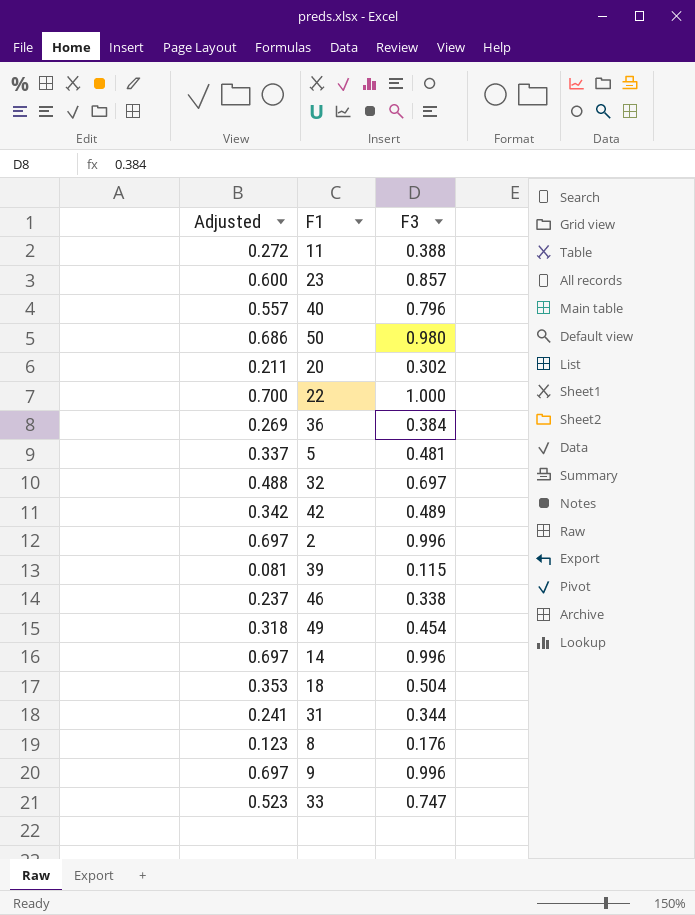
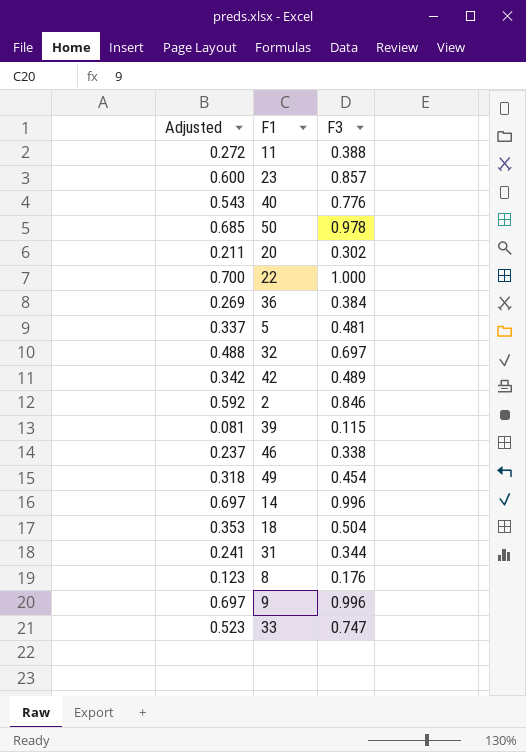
40 | Adjusted: 0.557 -> 0.543
40 | F3: 0.796 -> 0.776
50 | Adjusted: 0.686 -> 0.685
50 | F3: 0.980 -> 0.978
2 | Adjusted: 0.697 -> 0.592
2 | F3: 0.996 -> 0.846

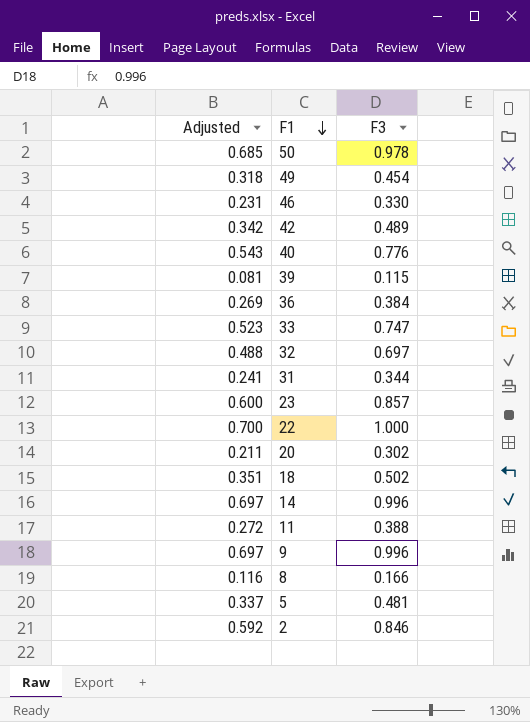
row order: none -> F1 descending
46 | Adjusted: 0.237 -> 0.231
46 | F3: 0.338 -> 0.330
18 | Adjusted: 0.353 -> 0.351
18 | F3: 0.504 -> 0.502
8 | Adjusted: 0.123 -> 0.116
8 | F3: 0.176 -> 0.166

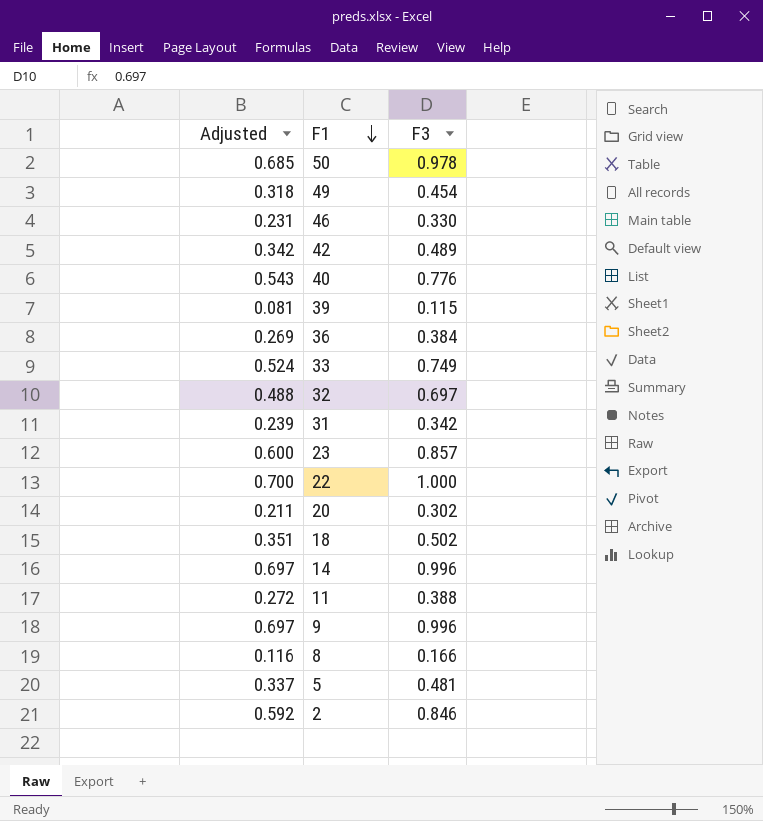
33 | Adjusted: 0.523 -> 0.524
33 | F3: 0.747 -> 0.749
31 | Adjusted: 0.241 -> 0.239
31 | F3: 0.344 -> 0.342

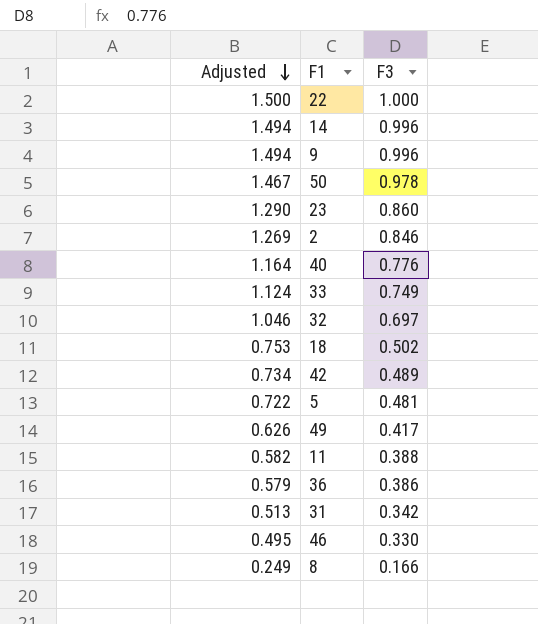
row order: F1 descending -> Adjusted descending
column Adjusted | formula: [F3] * 0.7 -> [F3] * 1.5
row 39: 0.081 | 0.115 -> none
row 20: 0.211 | 0.302 -> none
23 | F3: 0.857 -> 0.860
49 | F3: 0.454 -> 0.417
36 | F3: 0.384 -> 0.386

